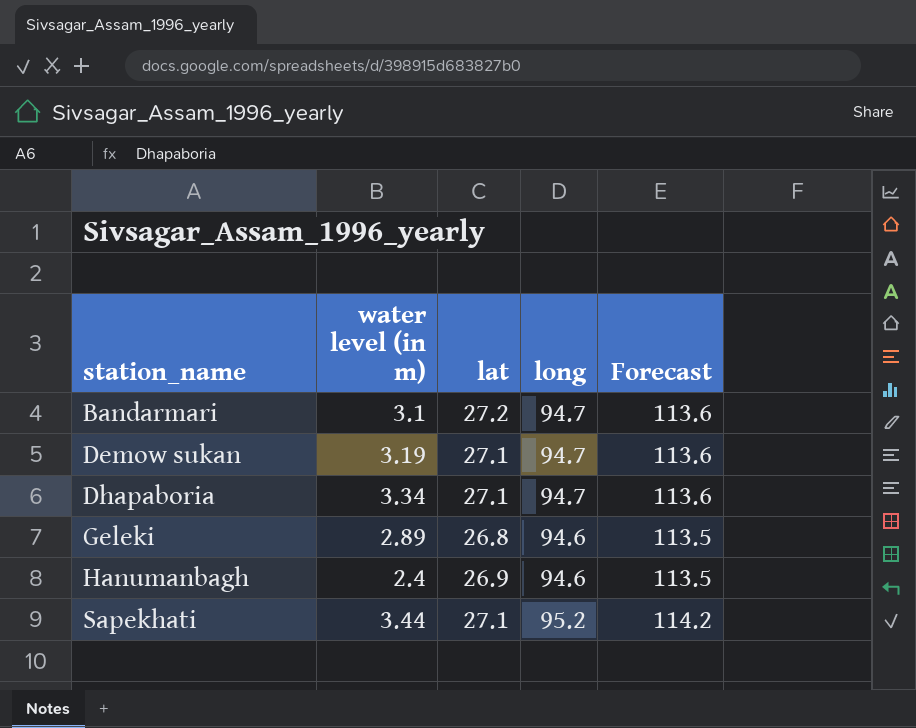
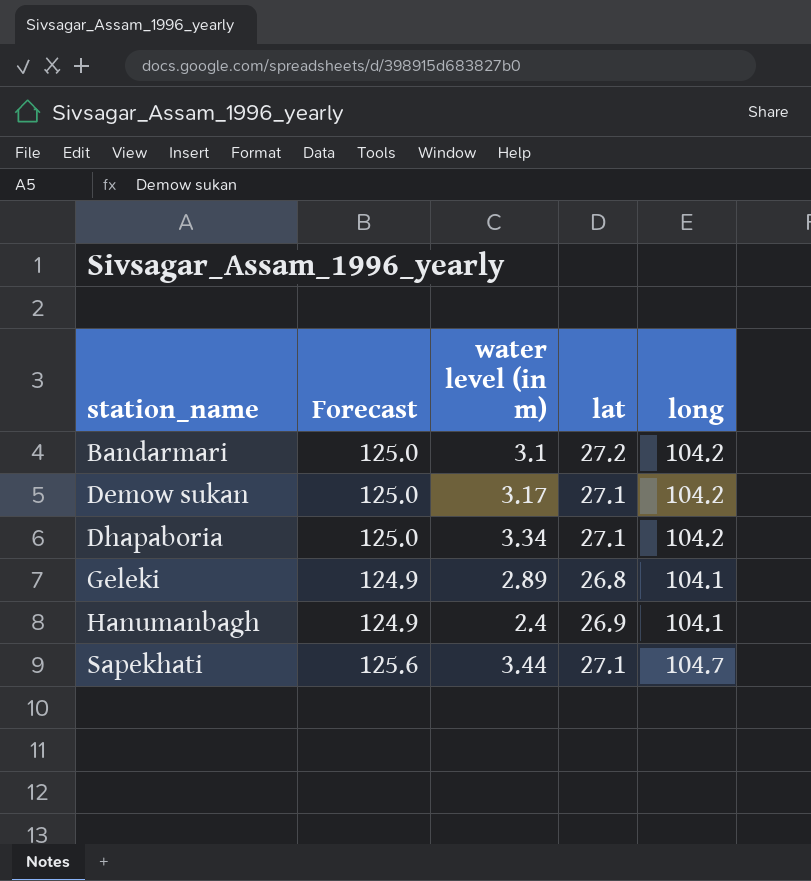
column Forecast | position: 5 -> 2
Bandarmari | Forecast: 113.6 -> 125.0
Bandarmari | long: 94.7 -> 104.2
Demow sukan | Forecast: 113.6 -> 125.0
Demow sukan | water level (in m): 3.19 -> 3.17
Demow sukan | long: 94.7 -> 104.2
Dhapaboria | Forecast: 113.6 -> 125.0
Dhapaboria | long: 94.7 -> 104.2
Geleki | Forecast: 113.5 -> 124.9
Geleki | long: 94.6 -> 104.1
Hanumanbagh | Forecast: 113.5 -> 124.9
Hanumanbagh | long: 94.6 -> 104.1
Sapekhati | Forecast: 114.2 -> 125.6
Sapekhati | long: 95.2 -> 104.7

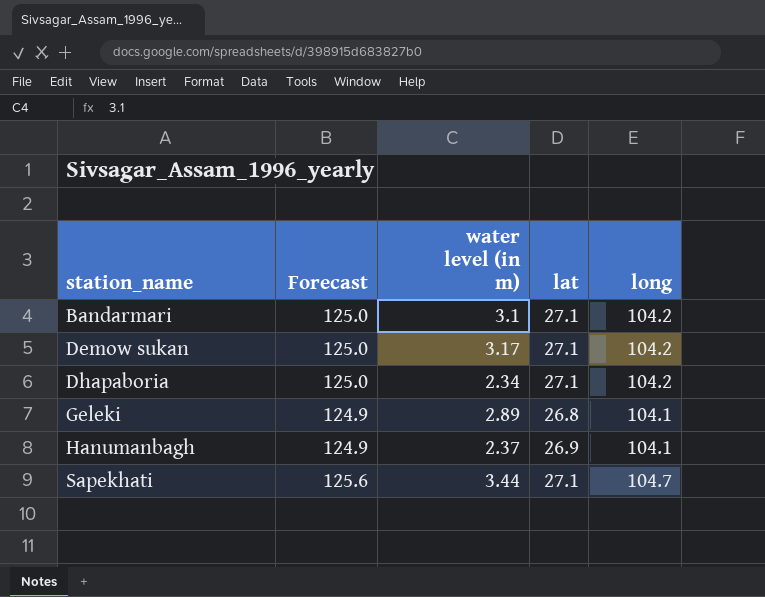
Bandarmari | lat: 27.2 -> 27.1
Dhapaboria | water level (in m): 3.34 -> 2.34
Hanumanbagh | water level (in m): 2.4 -> 2.37

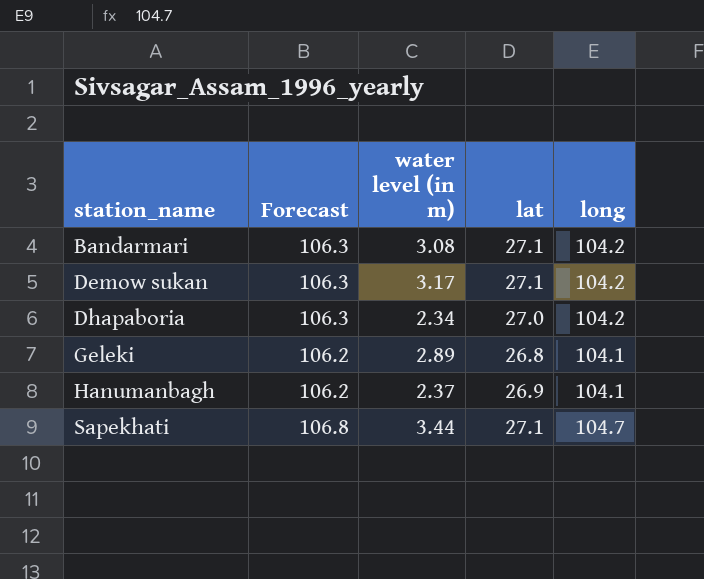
column Forecast | formula: [long] * 1.2 -> [long] * 1.02
Bandarmari | water level (in m): 3.1 -> 3.08
Dhapaboria | lat: 27.1 -> 27.0

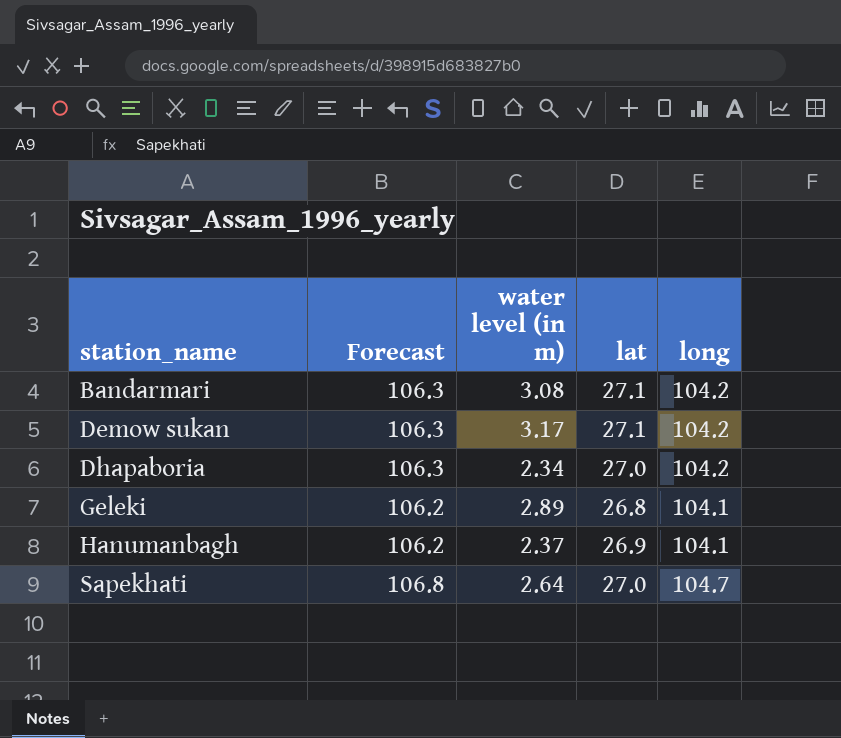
Sapekhati | water level (in m): 3.44 -> 2.64
Sapekhati | lat: 27.1 -> 27.0

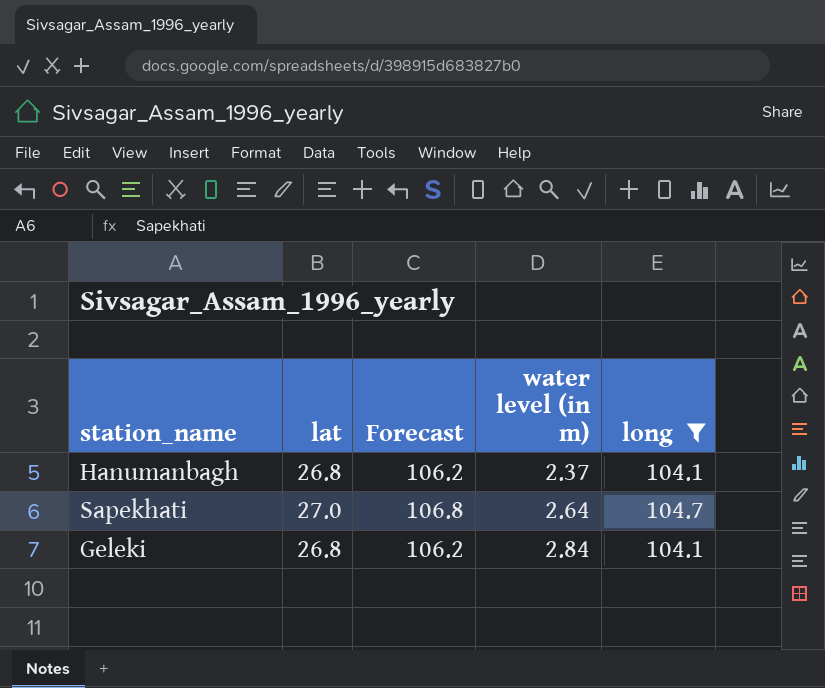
filter: none -> long != 104.2
row order: station_name ascending -> water level (in m) ascending
column lat | position: 4 -> 2
Hanumanbagh | lat: 26.9 -> 26.8
Geleki | water level (in m): 2.89 -> 2.84

